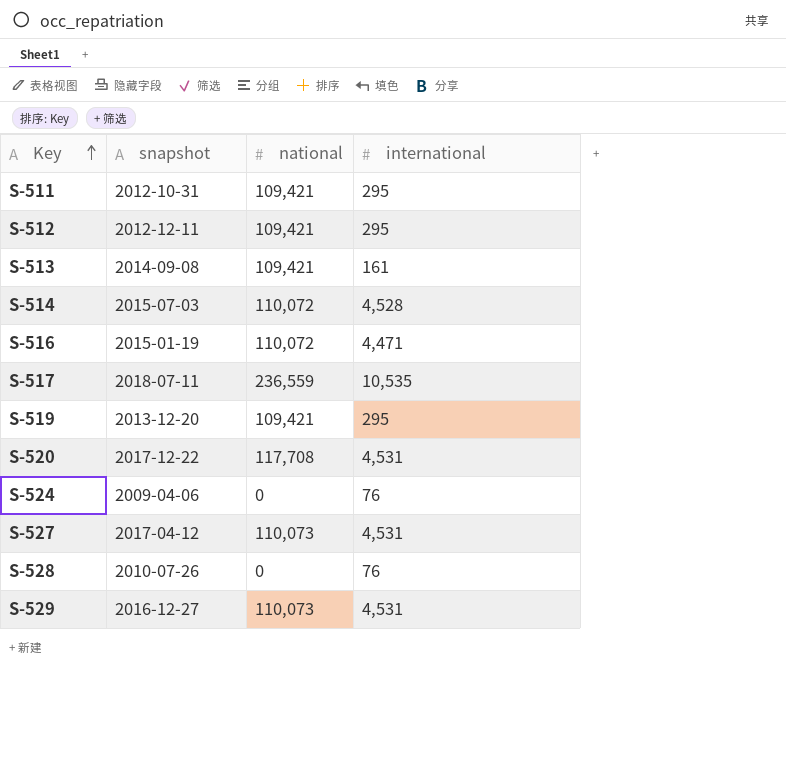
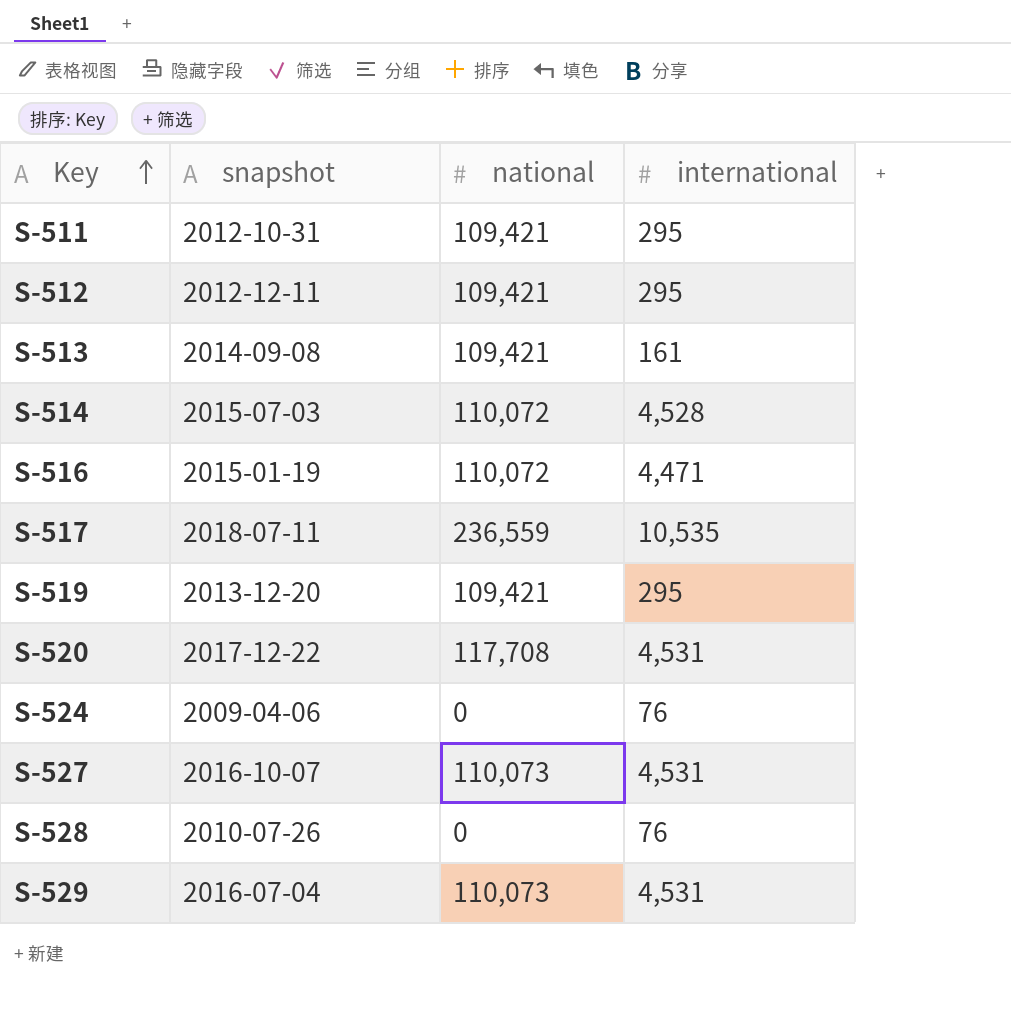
S-527 | snapshot: 2017-04-12 -> 2016-10-07
S-529 | snapshot: 2016-12-27 -> 2016-07-04

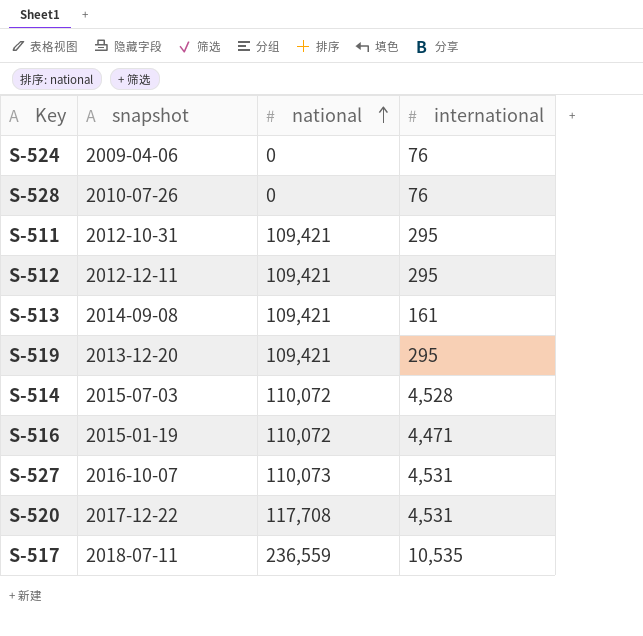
row order: Key ascending -> national ascending
row S-529: 2016-07-04 | 110,073 | 4,531 -> none

